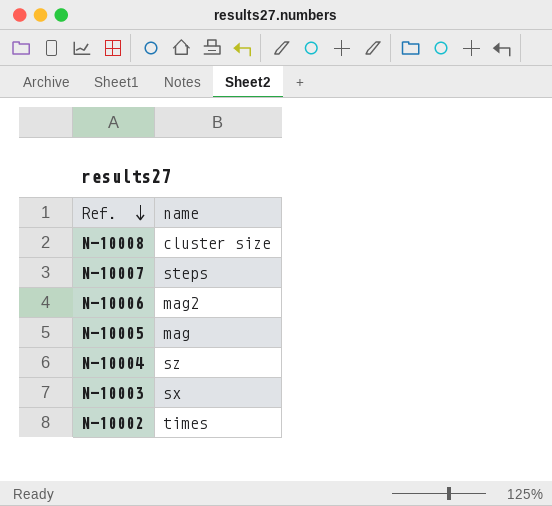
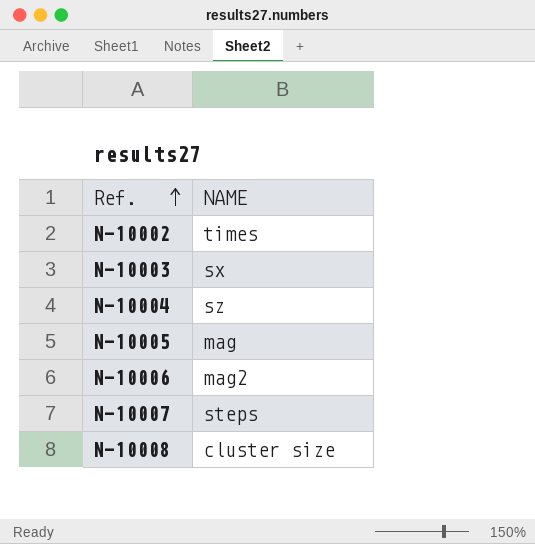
row order: Ref. descending -> Ref. ascending
column name: name -> NAME

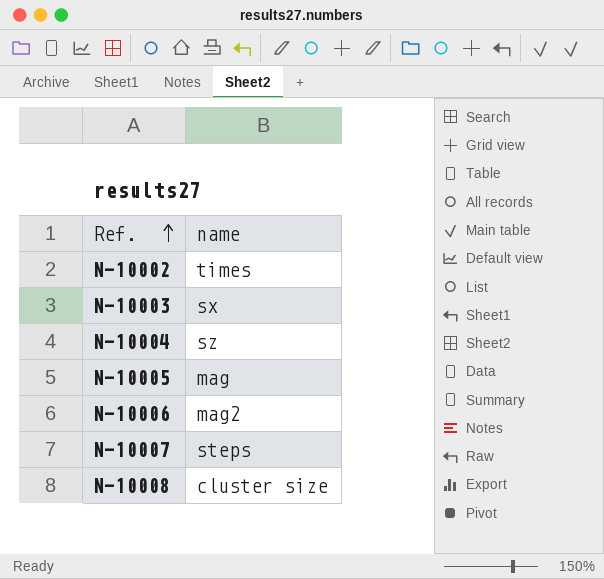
column name: NAME -> name

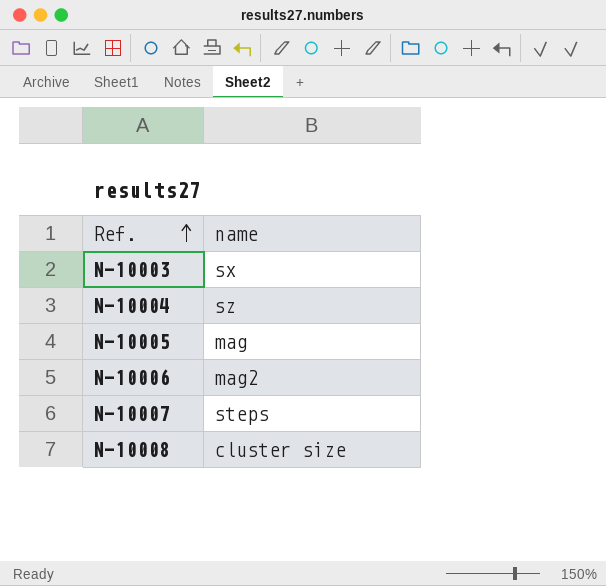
row N-10002: times -> none

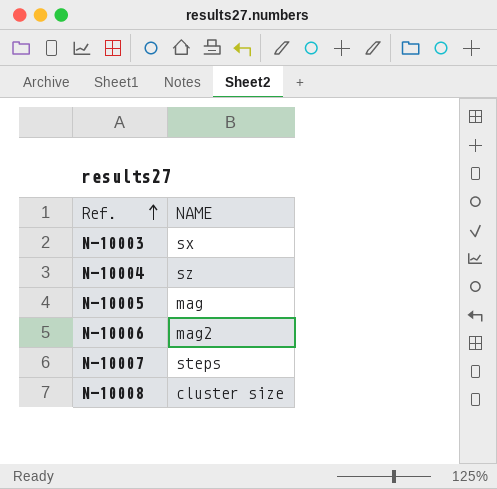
column name: name -> NAME

